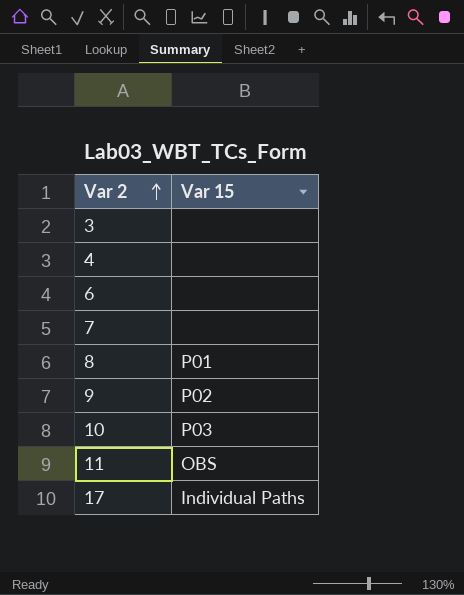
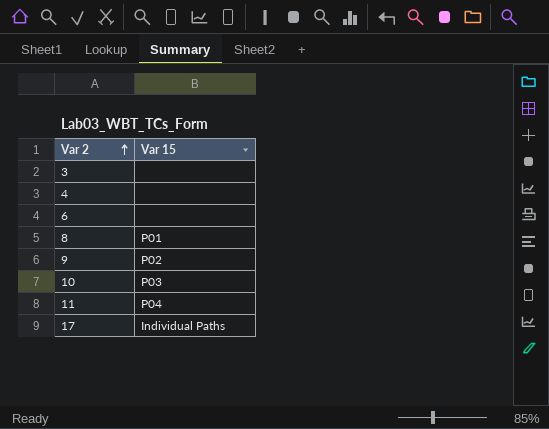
row 7: none -> none
11 | Var 15: OBS -> P04

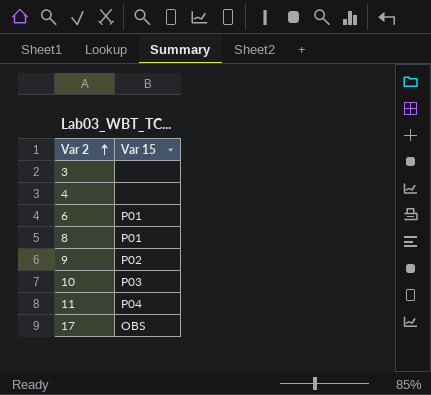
6 | Var 15: none -> P01
17 | Var 15: Individual Paths -> OBS

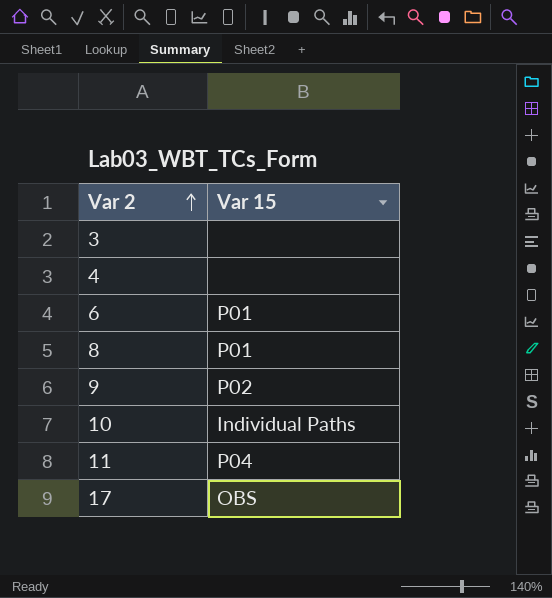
10 | Var 15: P03 -> Individual Paths

